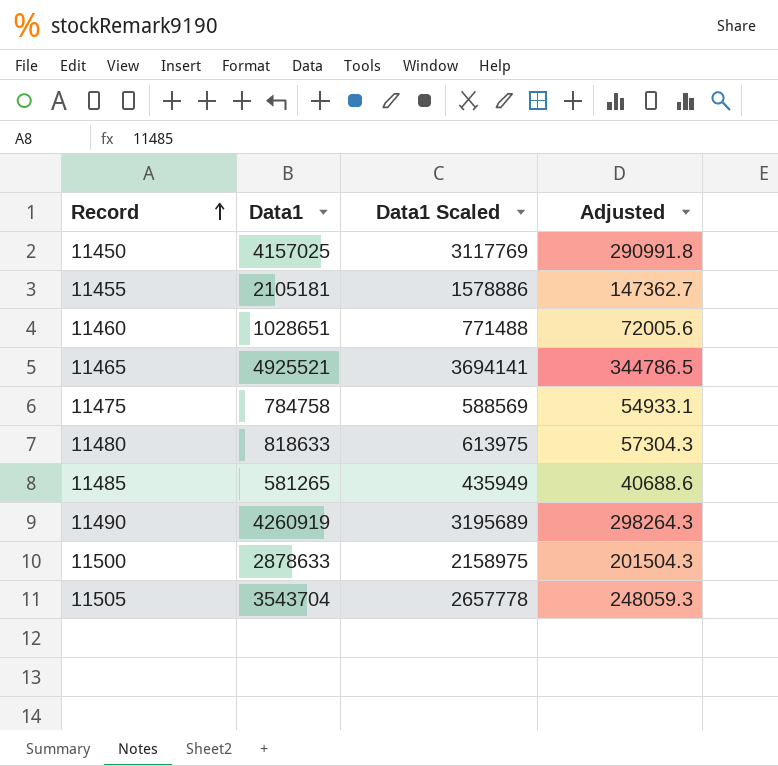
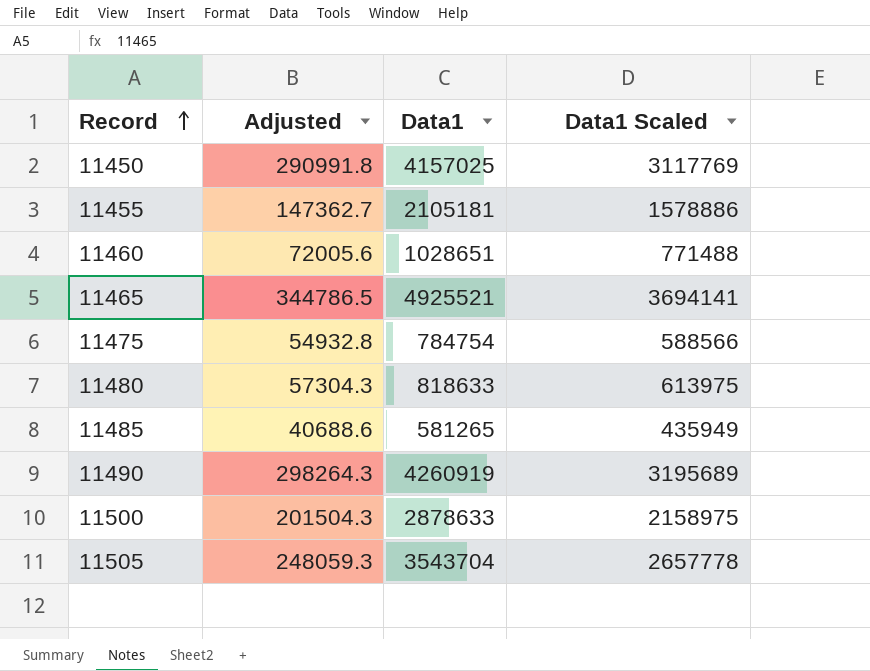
column Adjusted | position: 4 -> 2
11475 | Adjusted: 54933.1 -> 54932.8
11475 | Data1: 784758 -> 784754
11475 | Data1 Scaled: 588569 -> 588566

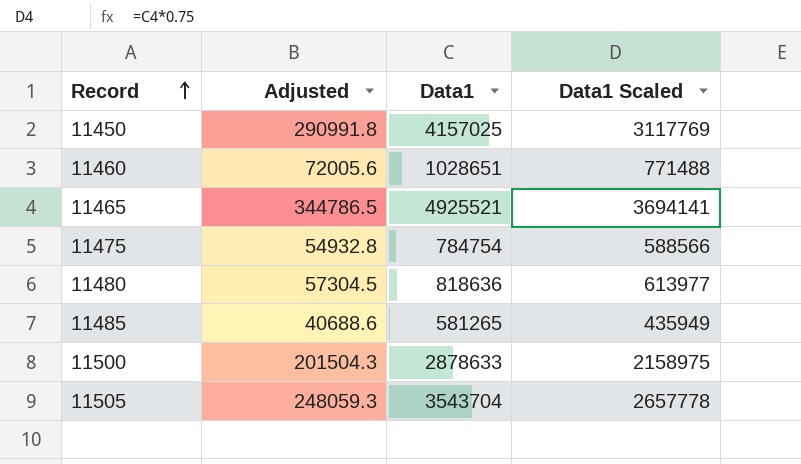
row 11455: 147362.7 | 2105181 | 1578886 -> none
row 11490: 298264.3 | 4260919 | 3195689 -> none
11480 | Adjusted: 57304.3 -> 57304.5
11480 | Data1: 818633 -> 818636
11480 | Data1 Scaled: 613975 -> 613977

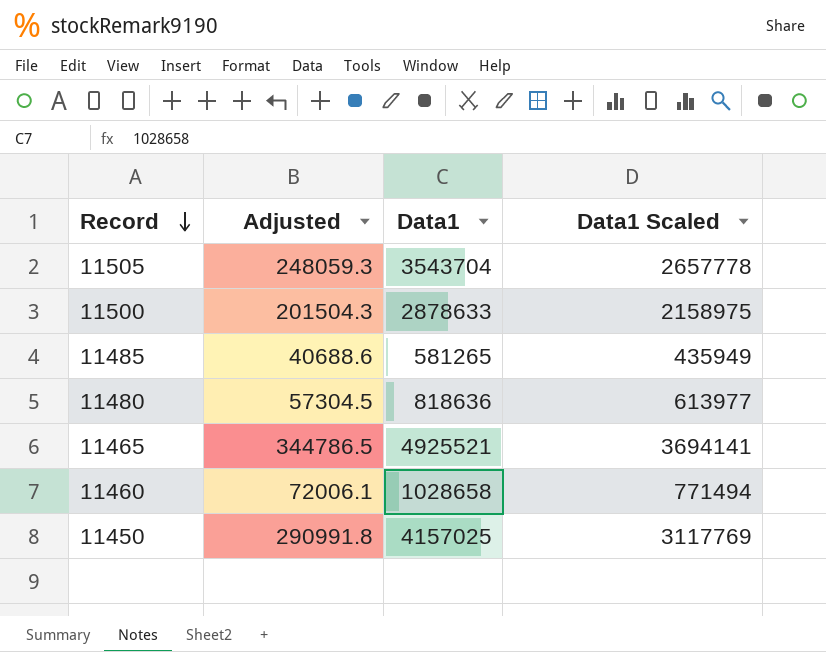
row order: Record ascending -> Record descending
row 11475: 54932.8 | 784754 | 588566 -> none
11460 | Adjusted: 72005.6 -> 72006.1
11460 | Data1: 1028651 -> 1028658
11460 | Data1 Scaled: 771488 -> 771494

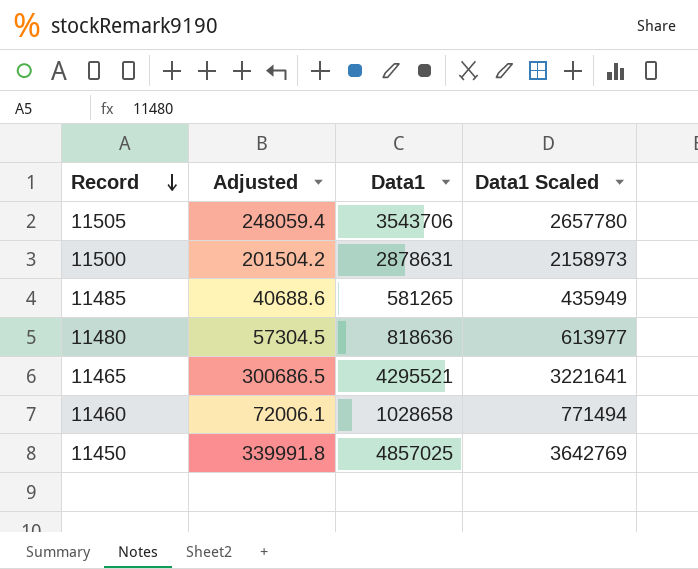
11505 | Adjusted: 248059.3 -> 248059.4
11505 | Data1: 3543704 -> 3543706
11505 | Data1 Scaled: 2657778 -> 2657780
11500 | Adjusted: 201504.3 -> 201504.2
11500 | Data1: 2878633 -> 2878631
11500 | Data1 Scaled: 2158975 -> 2158973
11465 | Adjusted: 344786.5 -> 300686.5
11465 | Data1: 4925521 -> 4295521
11465 | Data1 Scaled: 3694141 -> 3221641
11450 | Adjusted: 290991.8 -> 339991.8
11450 | Data1: 4157025 -> 4857025
11450 | Data1 Scaled: 3117769 -> 3642769

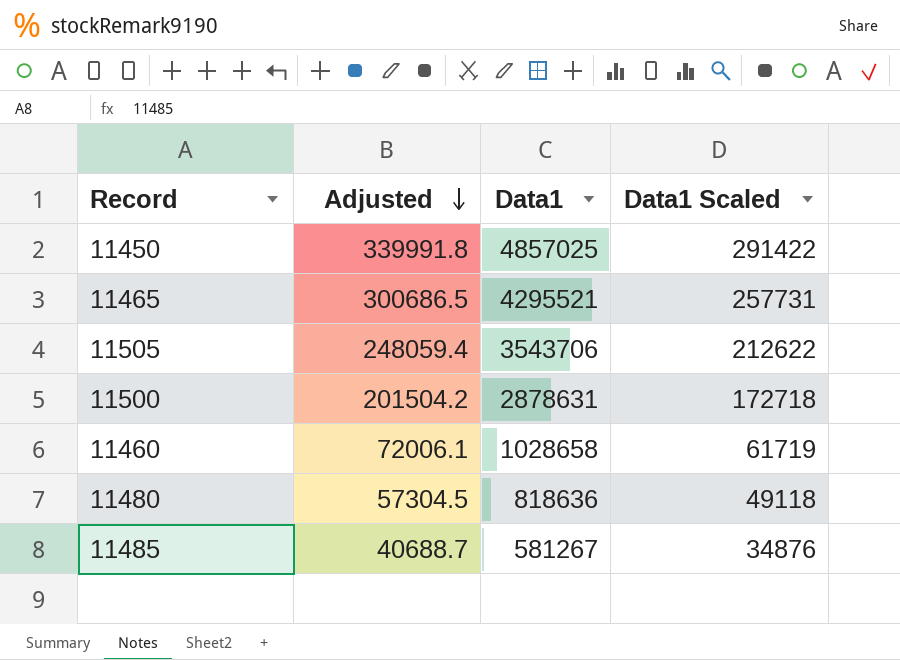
row order: Record descending -> Adjusted descending
column Data1 Scaled | formula: [Data1] * 0.75 -> [Data1] * 0.06
11485 | Adjusted: 40688.6 -> 40688.7
11485 | Data1: 581265 -> 581267

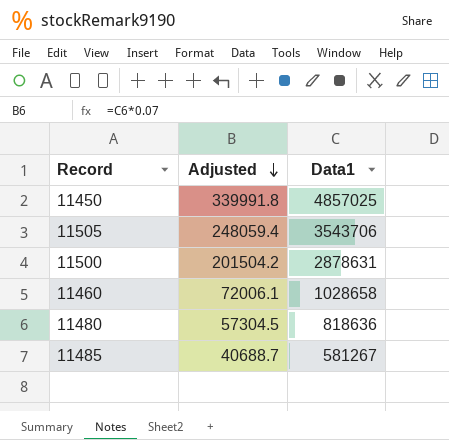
column Data1 Scaled | formula: [Data1] * 0.06 -> none
row 11465: 300686.5 | 4295521 | 257731 -> none

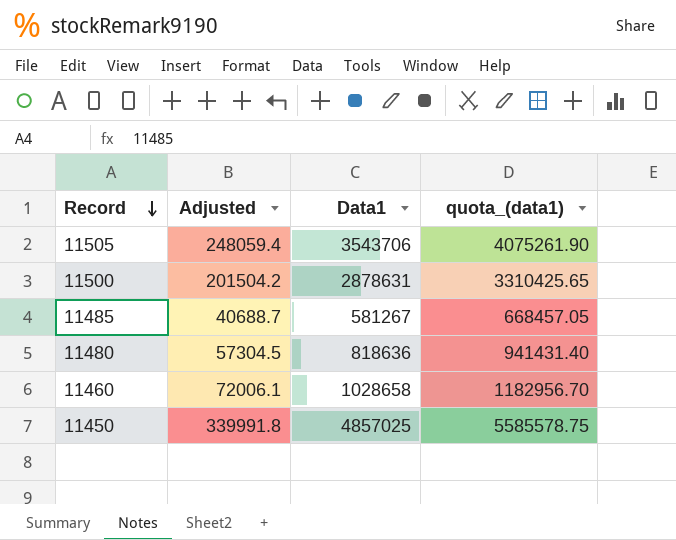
row order: Adjusted descending -> Record descending
column quota_(data1) | formula: none -> [Data1] * 1.15

